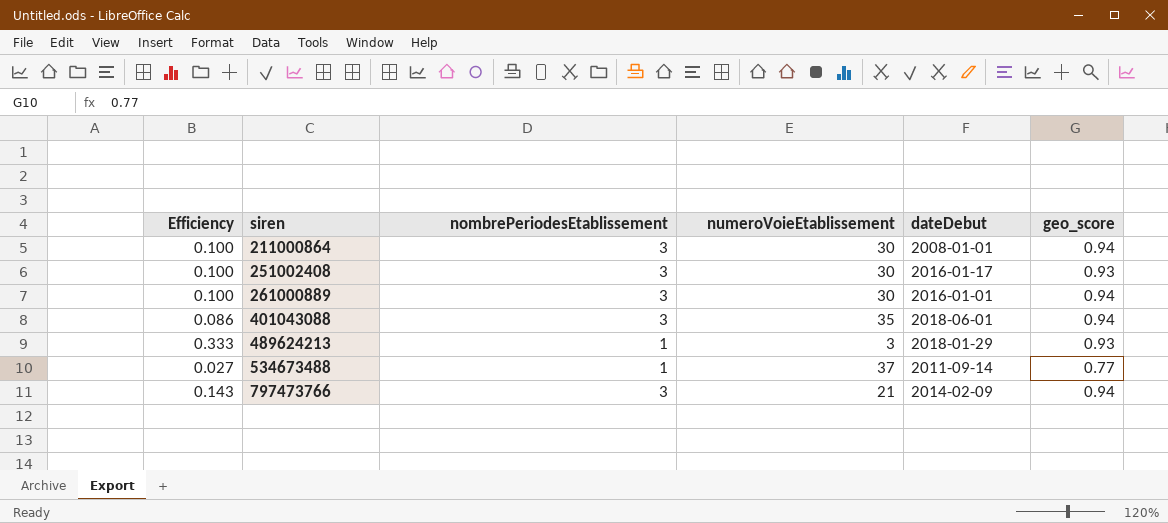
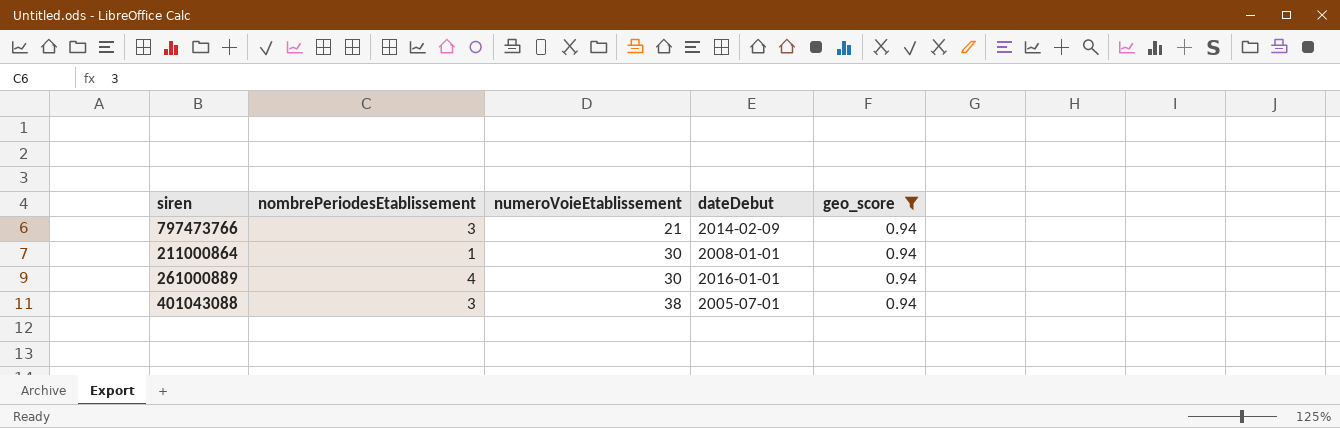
filter: none -> geo_score = 0.94
row order: siren ascending -> numeroVoieEtablissement ascending
column Efficiency | formula: [nombrePeriodesEtablissement] / [numeroVoieEtablissement] -> none
211000864 | nombrePeriodesEtablissement: 3 -> 1
261000889 | nombrePeriodesEtablissement: 3 -> 4
401043088 | numeroVoieEtablissement: 35 -> 38
401043088 | dateDebut: 2018-06-01 -> 2005-07-01

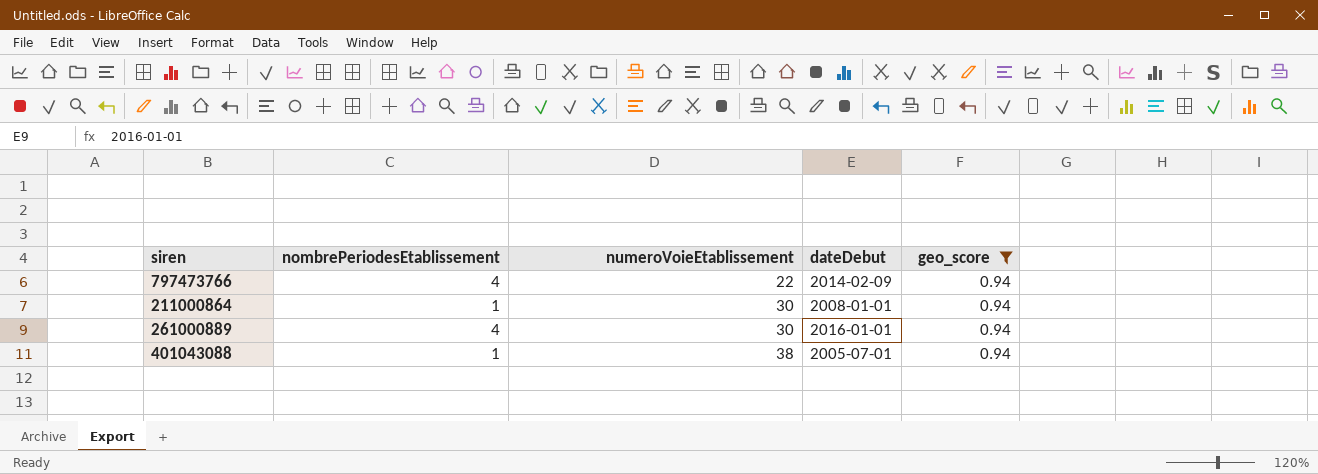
797473766 | nombrePeriodesEtablissement: 3 -> 4
797473766 | numeroVoieEtablissement: 21 -> 22
401043088 | nombrePeriodesEtablissement: 3 -> 1

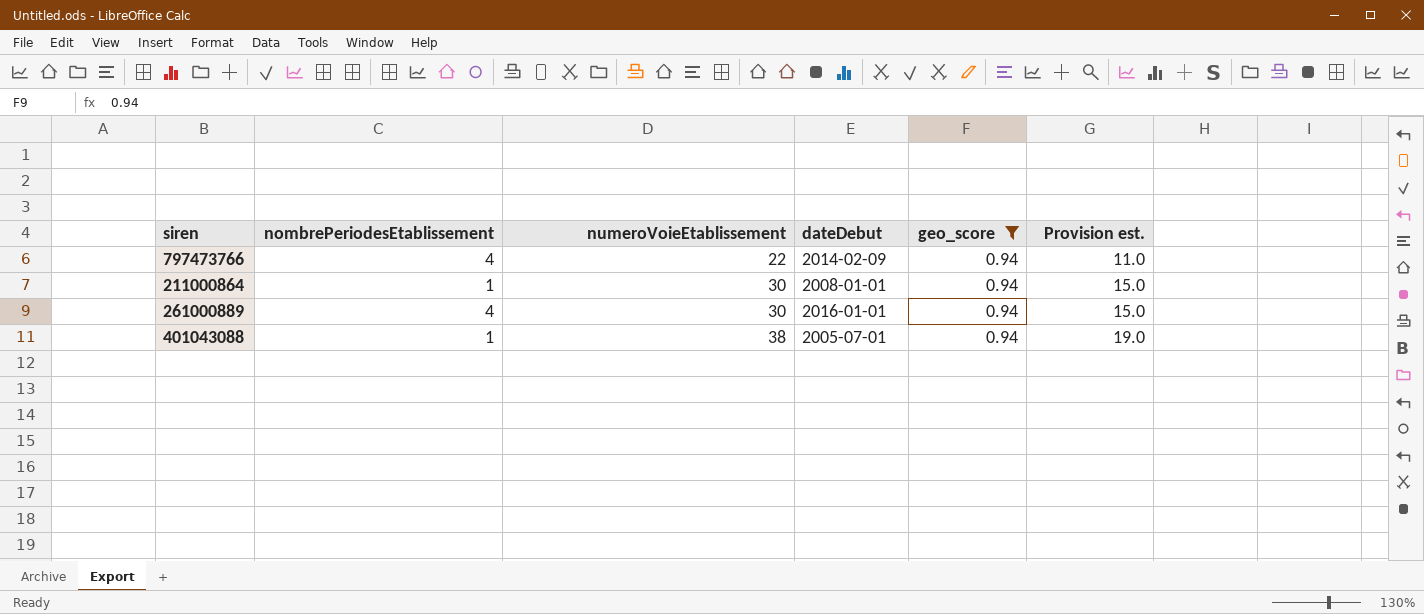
column Provision est. | formula: none -> [numeroVoieEtablissement] * 0.5

